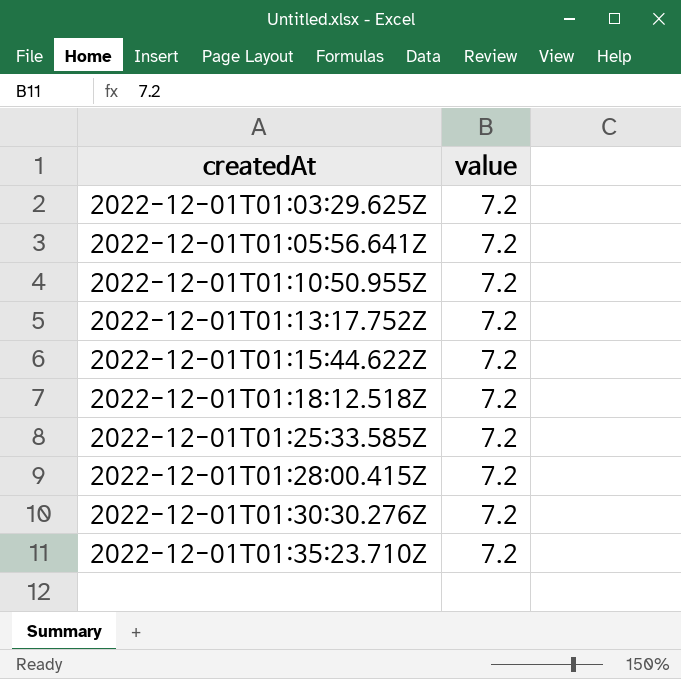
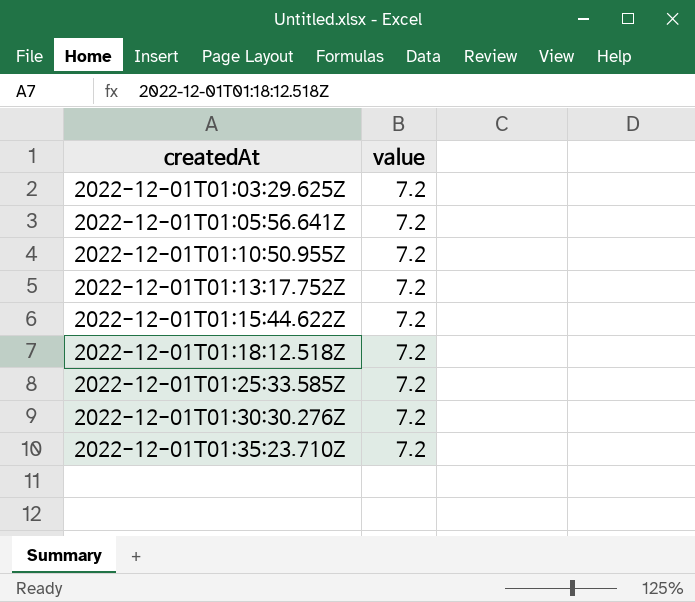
row 2022-12-01T01:28:00.415Z: 7.2 -> none

